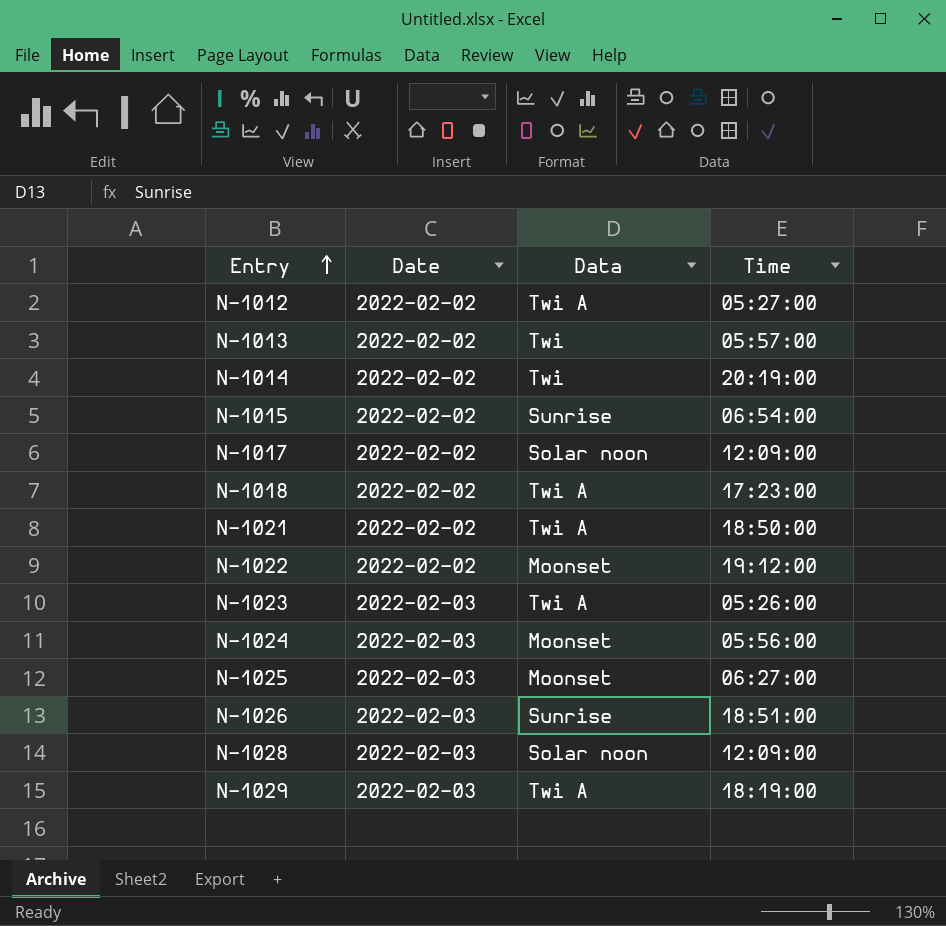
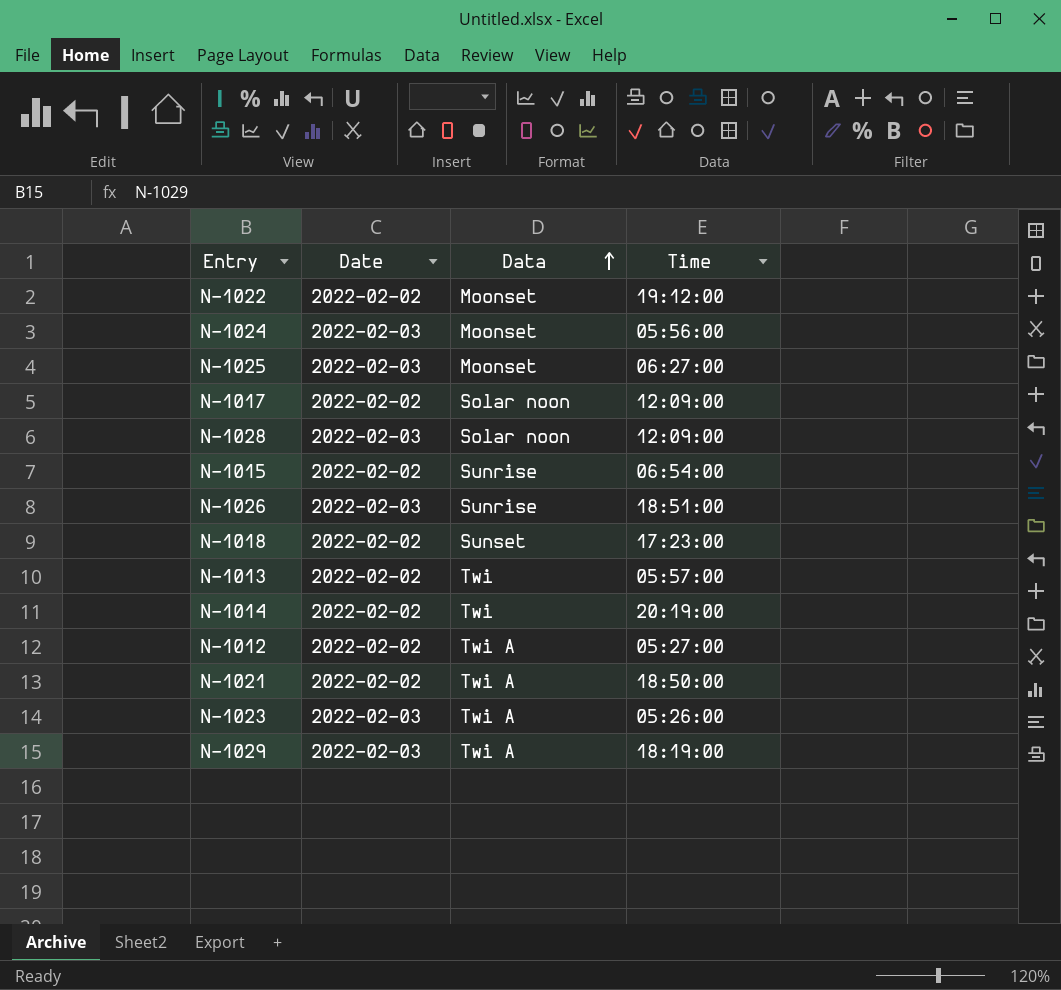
row order: Entry ascending -> Data ascending
N-1018 | Data: Twi A -> Sunset

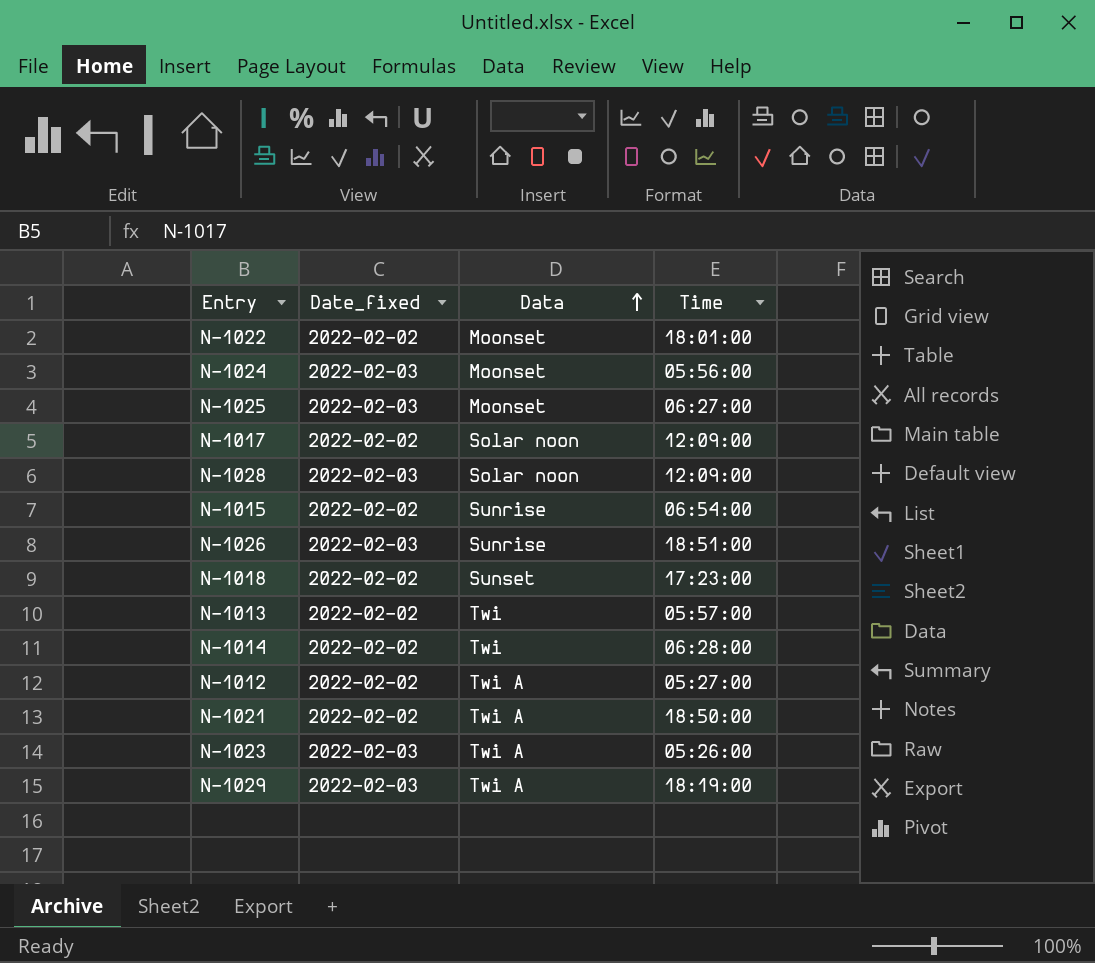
column name: Date -> Date_fixed
N-1022 | Time: 19:12:00 -> 18:01:00
N-1014 | Time: 20:19:00 -> 06:28:00

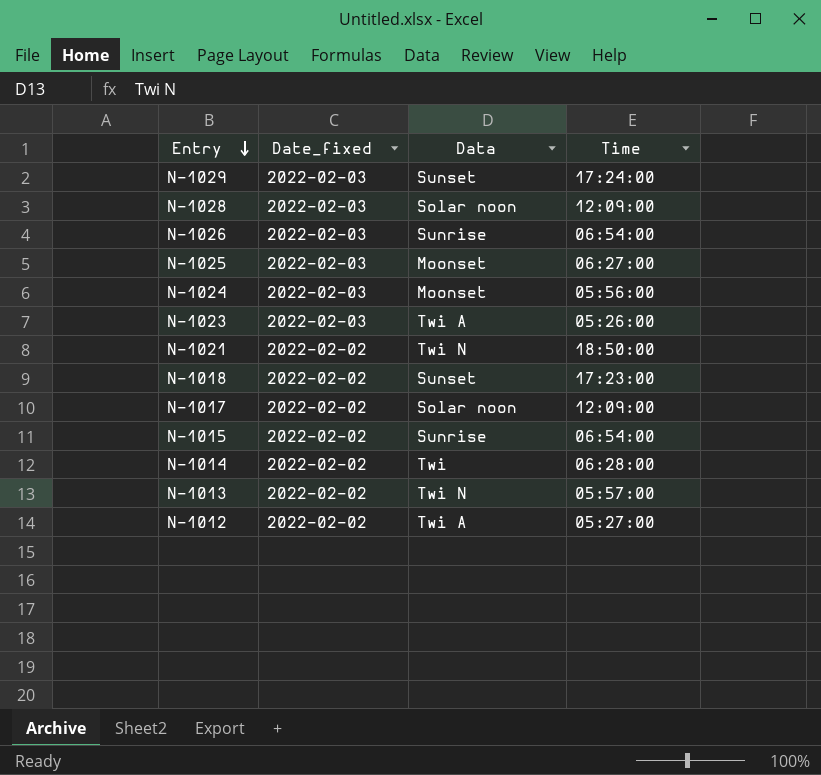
row order: Data ascending -> Entry descending
row N-1022: 2022-02-02 | Moonset | 18:01:00 -> none
N-1029 | Data: Twi A -> Sunset
N-1029 | Time: 18:19:00 -> 17:24:00
N-1026 | Time: 18:51:00 -> 06:54:00
N-1021 | Data: Twi A -> Twi N
N-1013 | Data: Twi -> Twi N

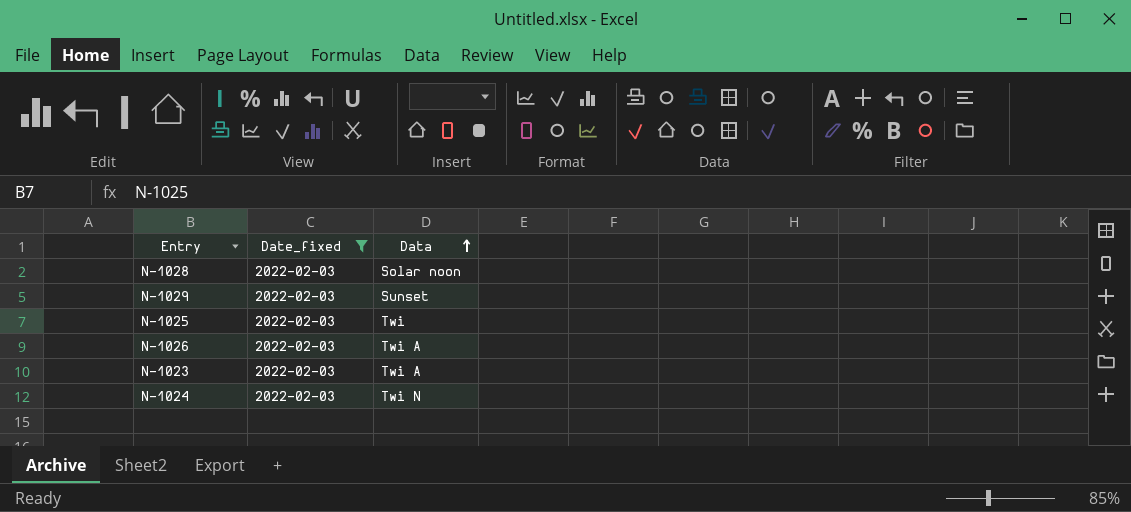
filter: none -> Date_fixed = 2022-02-03
row order: Entry descending -> Data ascending
column Time | position: 4 -> none
N-1025 | Data: Moonset -> Twi
N-1026 | Data: Sunrise -> Twi A
N-1024 | Data: Moonset -> Twi N

